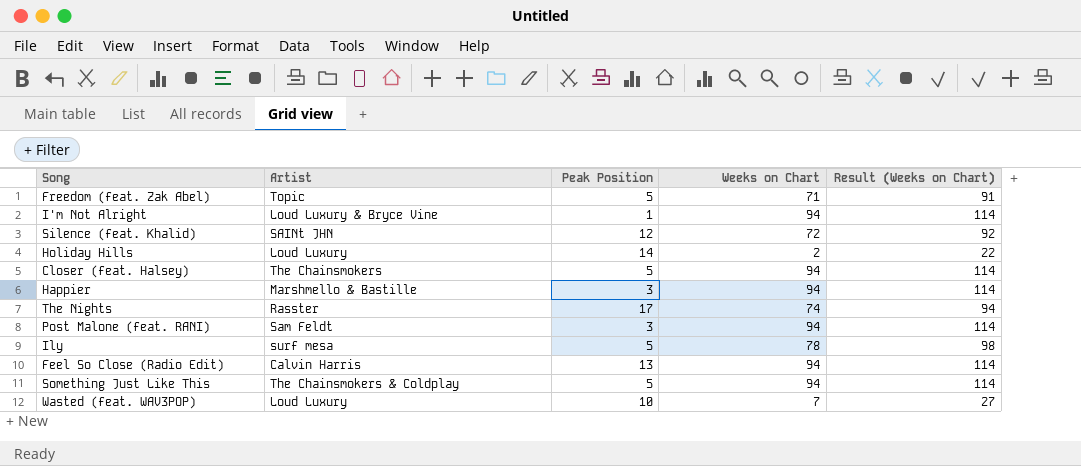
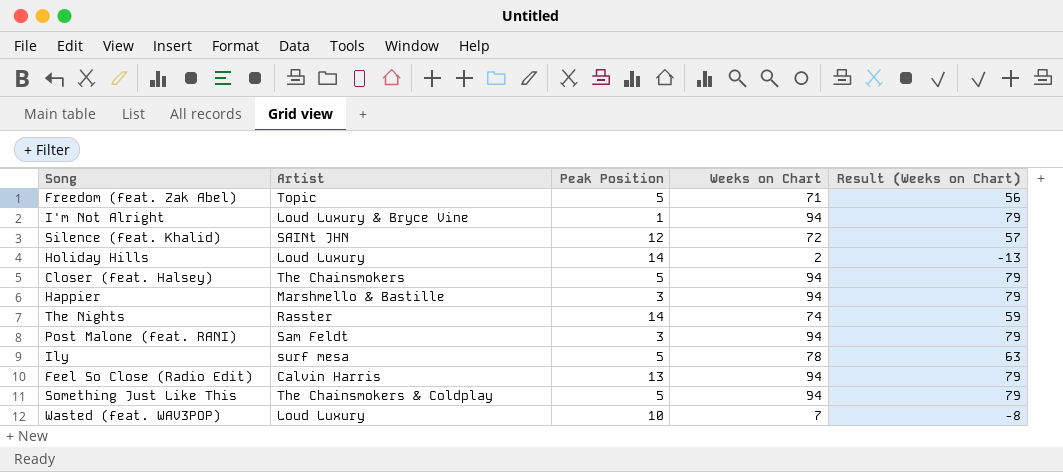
column Result (Weeks on Chart) | formula: [Weeks on Chart] + 20 -> [Weeks on Chart] - 15
The Nights | Peak Position: 17 -> 14

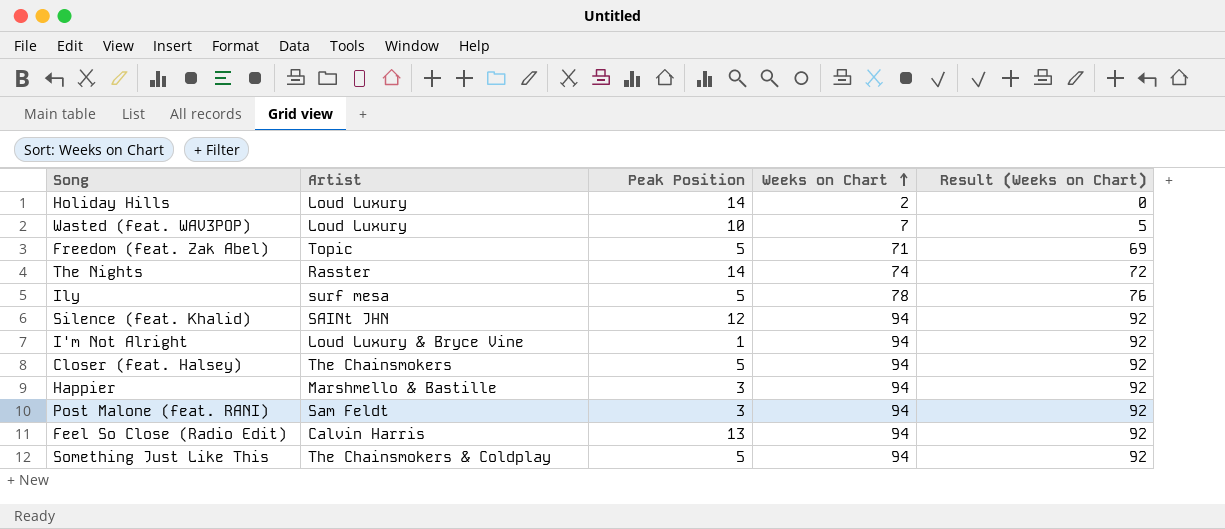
row order: none -> Weeks on Chart ascending
column Result (Weeks on Chart) | formula: [Weeks on Chart] - 15 -> [Weeks on Chart] - 2
Silence (feat. Khalid) | Weeks on Chart: 72 -> 94

